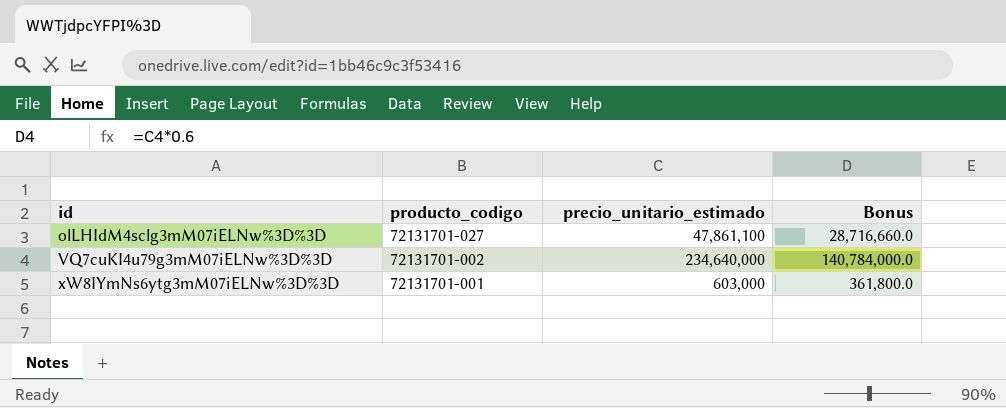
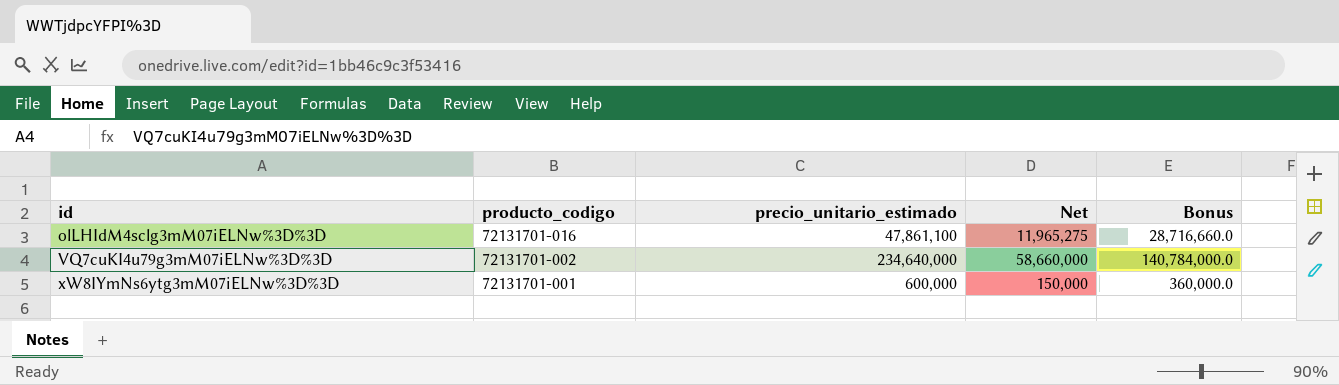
column Net | formula: none -> [precio_unitario_estimado] * 0.25
olLHIdM4sclg3mM07iELNw%3D%3D | producto_codigo: 72131701-027 -> 72131701-016
xW8IYmNs6ytg3mM07iELNw%3D%3D | precio_unitario_estimado: 603,000 -> 600,000
xW8IYmNs6ytg3mM07iELNw%3D%3D | Bonus: 361,800.0 -> 360,000.0

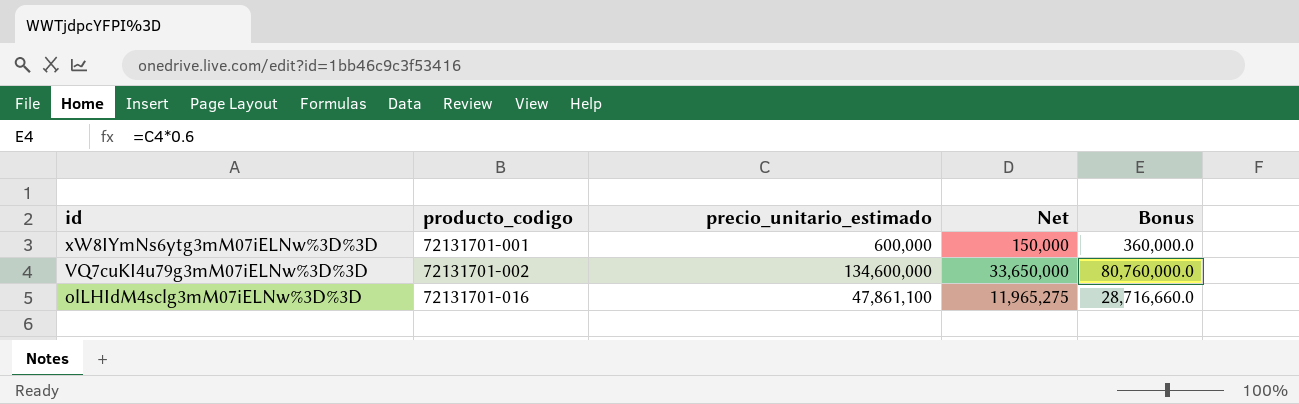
row order: id ascending -> id descending
VQ7cuKI4u79g3mM07iELNw%3D%3D | precio_unitario_estimado: 234,640,000 -> 134,600,000
VQ7cuKI4u79g3mM07iELNw%3D%3D | Net: 58,660,000 -> 33,650,000
VQ7cuKI4u79g3mM07iELNw%3D%3D | Bonus: 140,784,000.0 -> 80,760,000.0

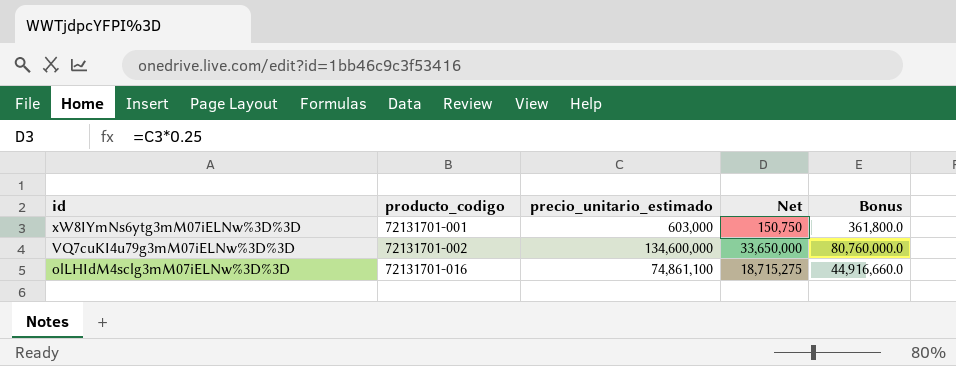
xW8IYmNs6ytg3mM07iELNw%3D%3D | precio_unitario_estimado: 600,000 -> 603,000
xW8IYmNs6ytg3mM07iELNw%3D%3D | Net: 150,000 -> 150,750
xW8IYmNs6ytg3mM07iELNw%3D%3D | Bonus: 360,000.0 -> 361,800.0
olLHIdM4sclg3mM07iELNw%3D%3D | precio_unitario_estimado: 47,861,100 -> 74,861,100
olLHIdM4sclg3mM07iELNw%3D%3D | Net: 11,965,275 -> 18,715,275
olLHIdM4sclg3mM07iELNw%3D%3D | Bonus: 28,716,660.0 -> 44,916,660.0

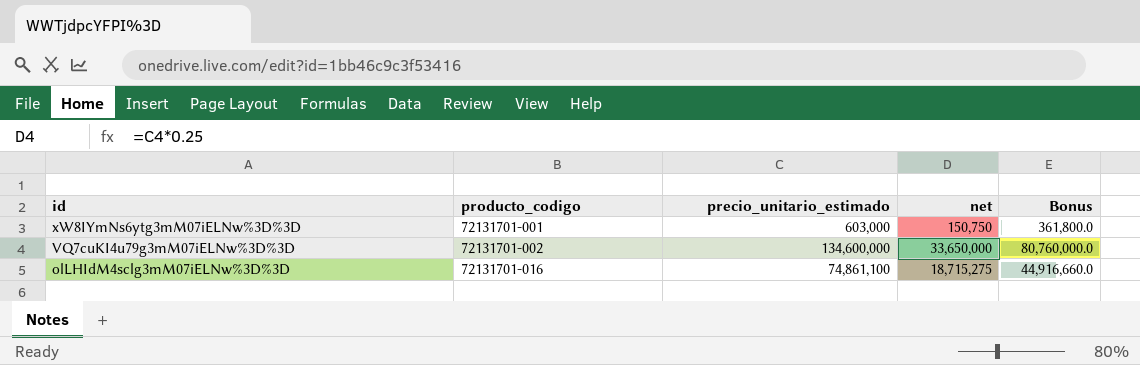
column name: Net -> net

